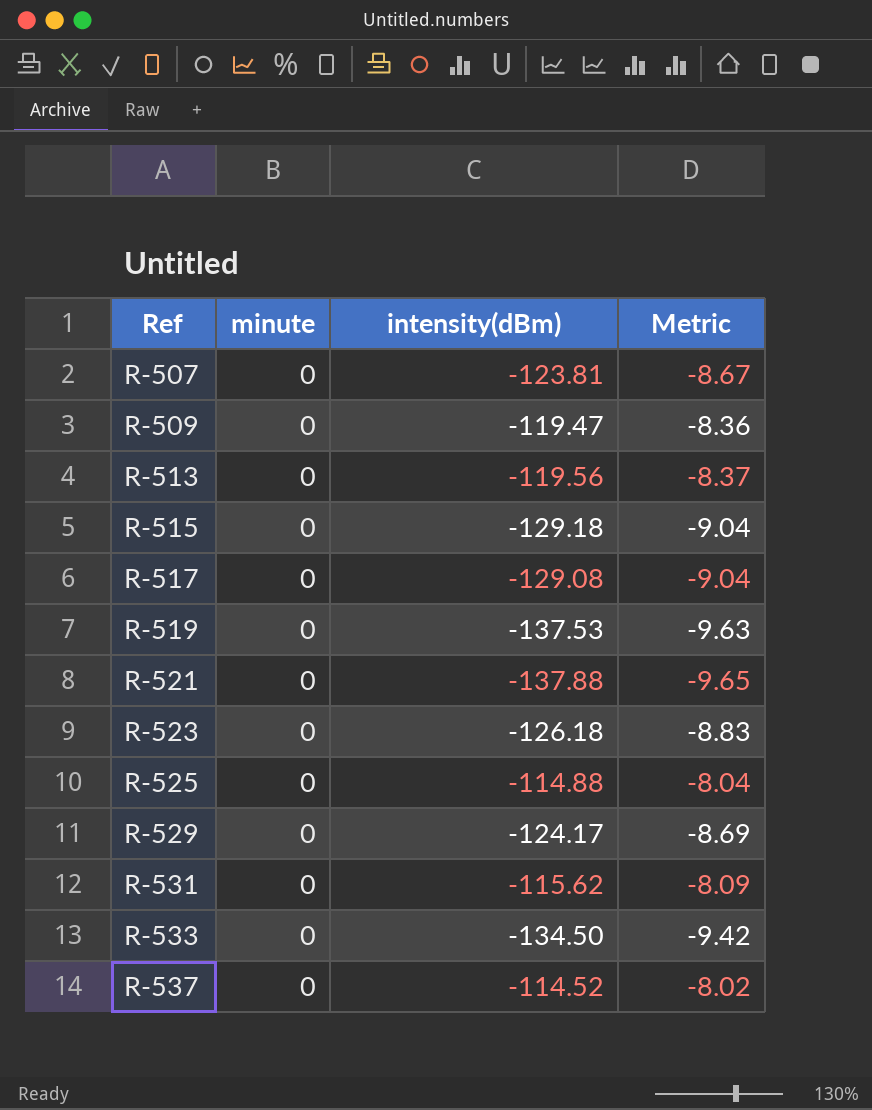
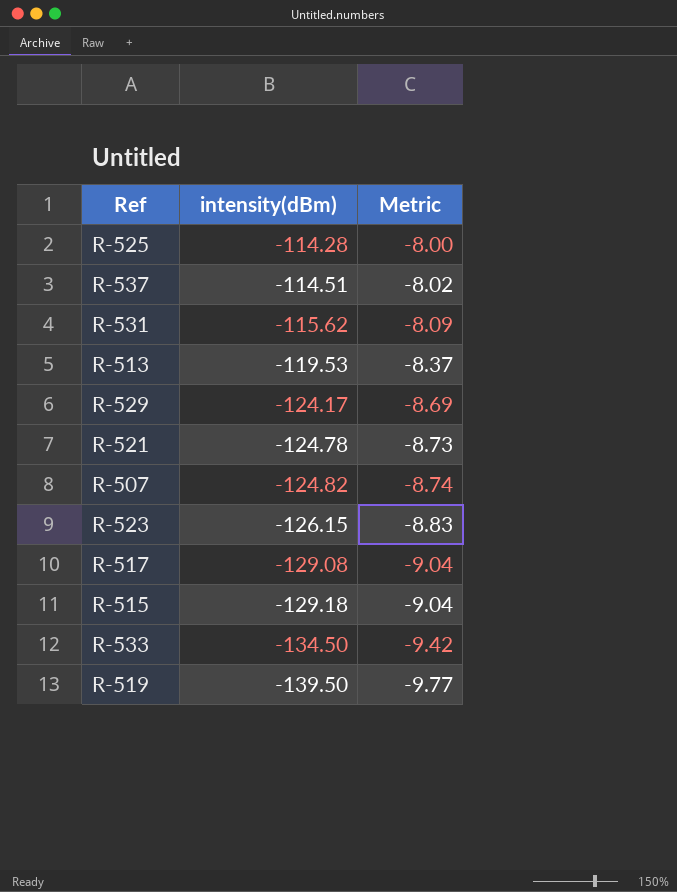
row order: Ref ascending -> intensity(dBm) descending
column minute | position: 2 -> none
row R-509: 0 | -119.47 | -8.36 -> none
R-525 | intensity(dBm): -114.88 -> -114.28
R-525 | Metric: -8.04 -> -8.00
R-537 | intensity(dBm): -114.52 -> -114.51
R-513 | intensity(dBm): -119.56 -> -119.53
R-521 | intensity(dBm): -137.88 -> -124.78
R-521 | Metric: -9.65 -> -8.73
R-507 | intensity(dBm): -123.81 -> -124.82
R-507 | Metric: -8.67 -> -8.74
R-523 | intensity(dBm): -126.18 -> -126.15
R-519 | intensity(dBm): -137.53 -> -139.50
R-519 | Metric: -9.63 -> -9.77

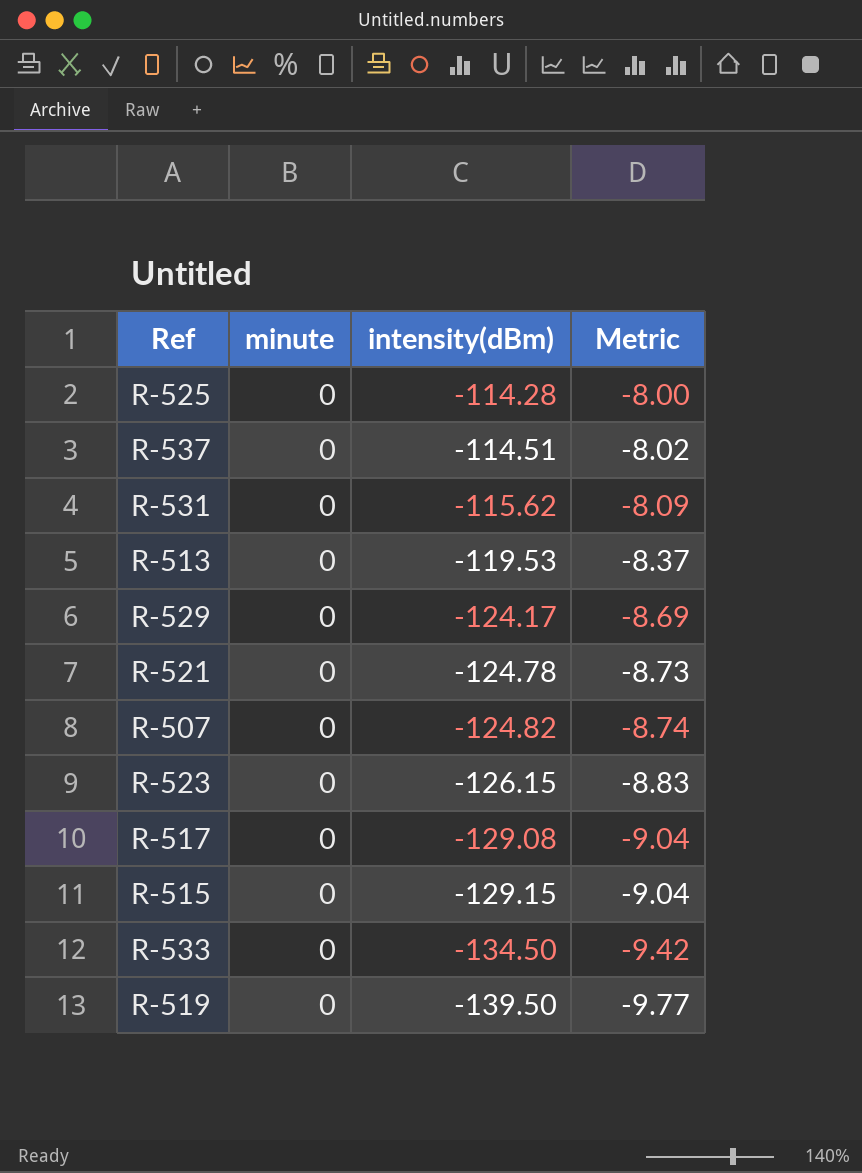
column minute | position: none -> 2
R-515 | intensity(dBm): -129.18 -> -129.15

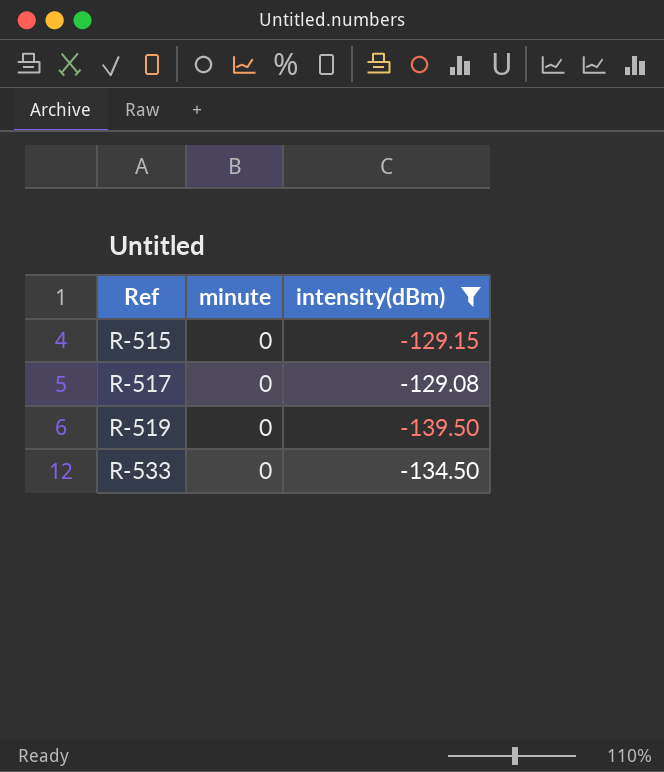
filter: none -> intensity(dBm) <= -129.08
row order: intensity(dBm) descending -> Ref ascending
column Metric | formula: [intensity(dBm)] * 0.07 -> none

